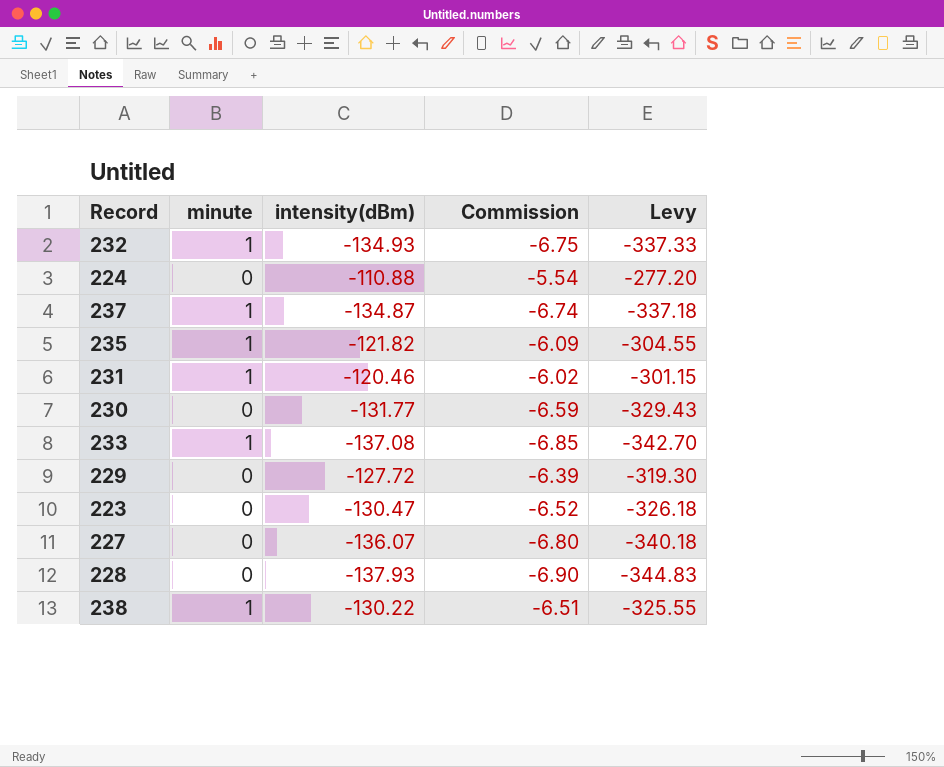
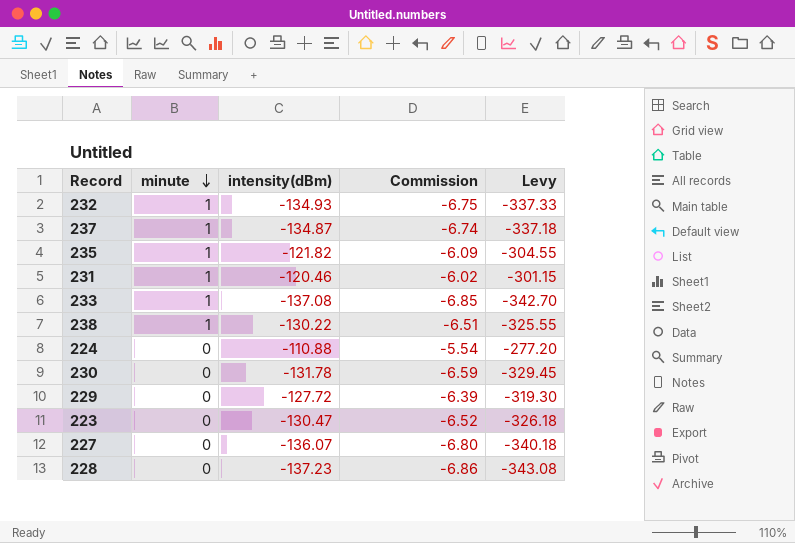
row order: none -> minute descending
230 | intensity(dBm): -131.77 -> -131.78
230 | Levy: -329.43 -> -329.45
228 | intensity(dBm): -137.93 -> -137.23
228 | Commission: -6.90 -> -6.86
228 | Levy: -344.83 -> -343.08

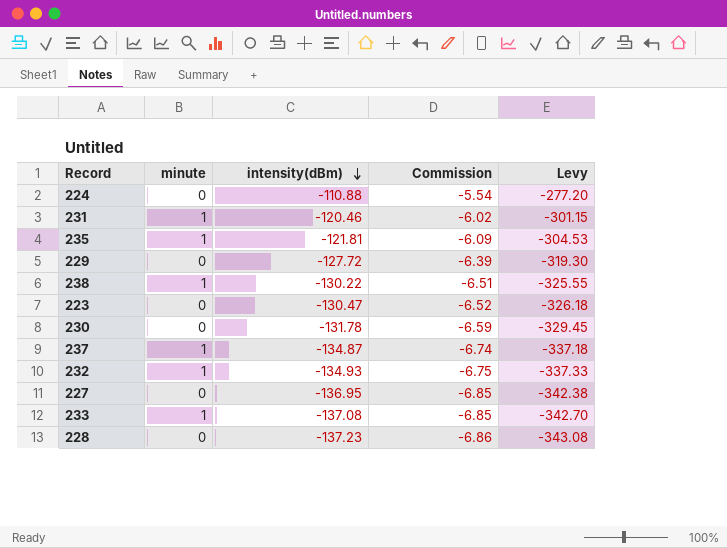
row order: minute descending -> intensity(dBm) descending
235 | intensity(dBm): -121.82 -> -121.81
235 | Levy: -304.55 -> -304.53
227 | intensity(dBm): -136.07 -> -136.95
227 | Commission: -6.80 -> -6.85
227 | Levy: -340.18 -> -342.38

